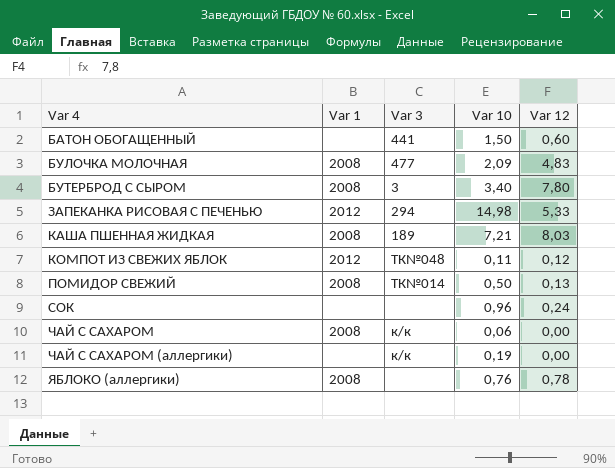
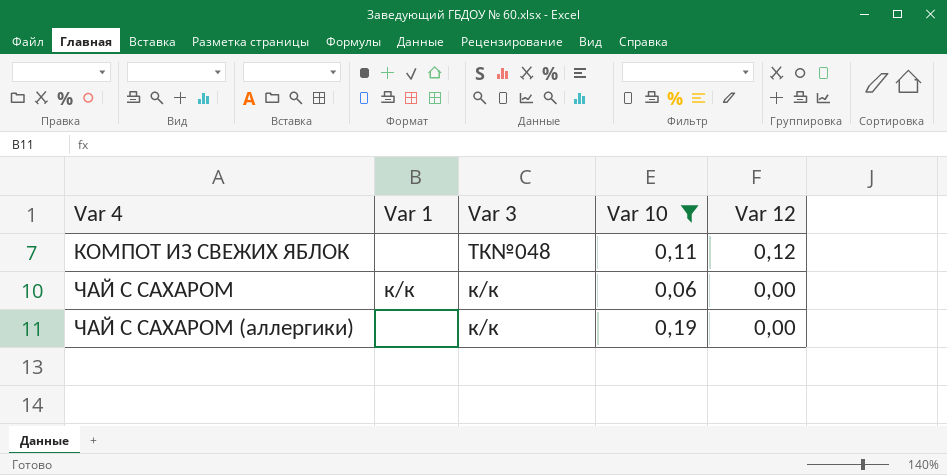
filter: none -> Var 10 <= 0,19
КОМПОТ ИЗ СВЕЖИХ ЯБЛОК | Var 1: 2012 -> none
ЧАЙ С САХАРОМ | Var 1: 2008 -> к/к

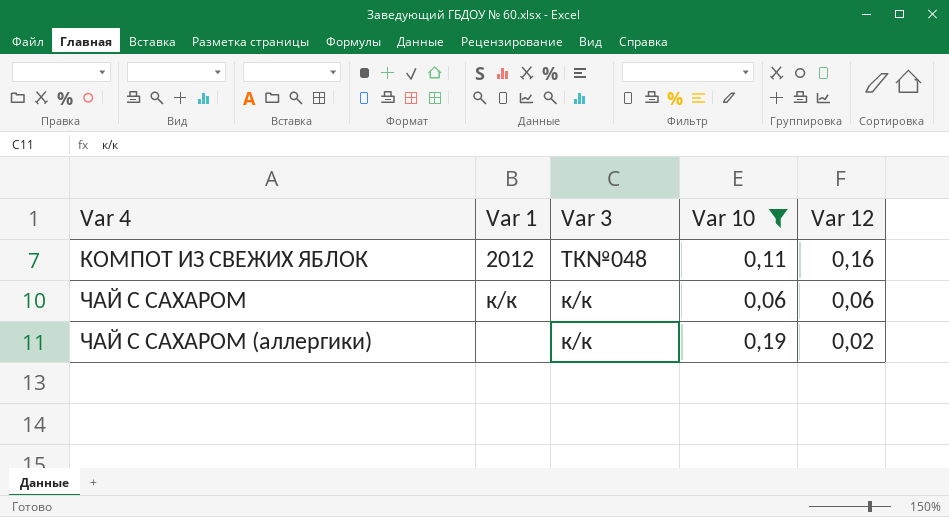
КОМПОТ ИЗ СВЕЖИХ ЯБЛОК | Var 1: none -> 2012
КОМПОТ ИЗ СВЕЖИХ ЯБЛОК | Var 12: 0,12 -> 0,16
ЧАЙ С САХАРОМ | Var 12: 0,00 -> 0,06
ЧАЙ С САХАРОМ (аллергики) | Var 12: 0,00 -> 0,02

